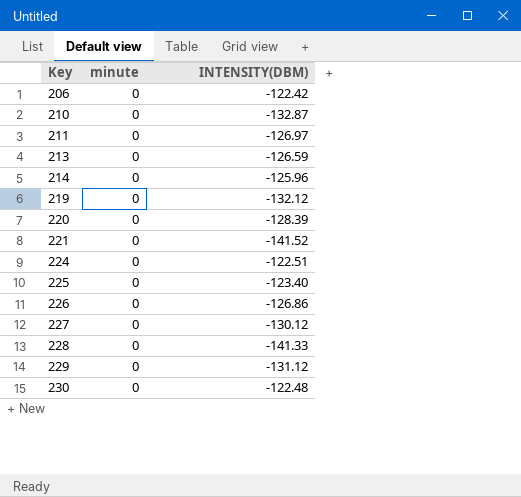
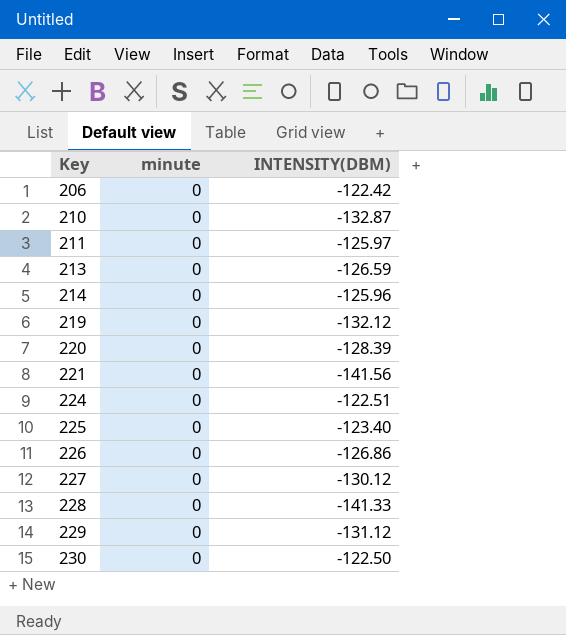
211 | INTENSITY(DBM): -126.97 -> -125.97
221 | INTENSITY(DBM): -141.52 -> -141.56
230 | INTENSITY(DBM): -122.48 -> -122.50

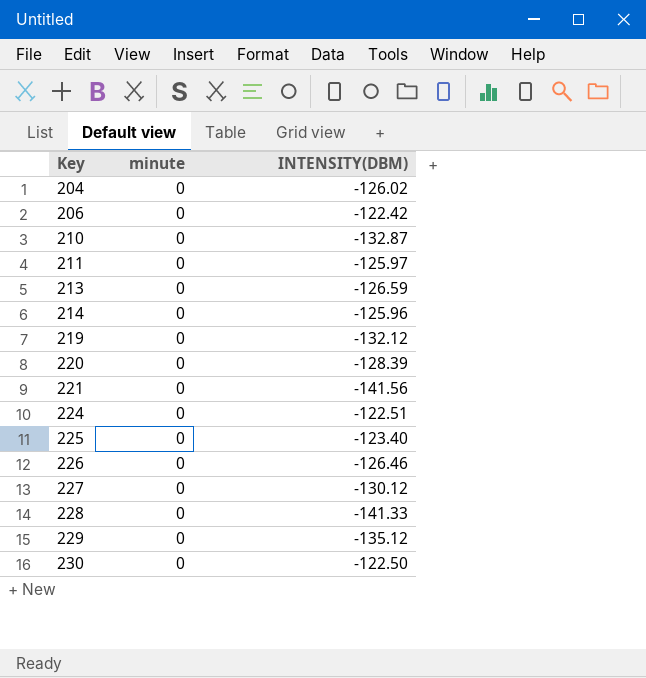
row 204: none -> 0 | -126.02
226 | INTENSITY(DBM): -126.86 -> -126.46
229 | INTENSITY(DBM): -131.12 -> -135.12

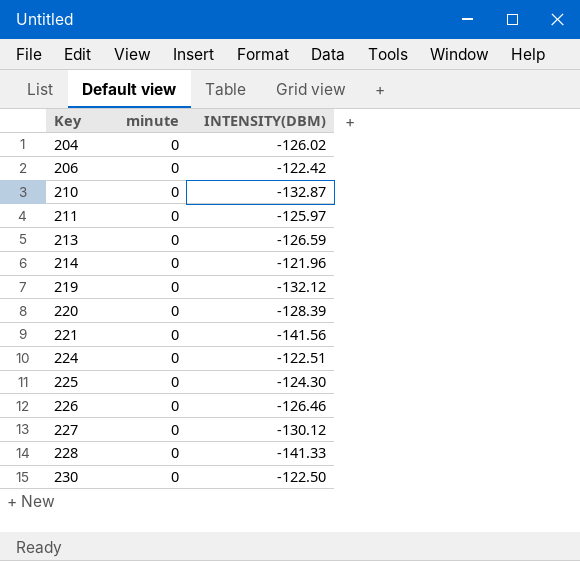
row 229: 0 | -135.12 -> none
214 | INTENSITY(DBM): -125.96 -> -121.96
225 | INTENSITY(DBM): -123.40 -> -124.30

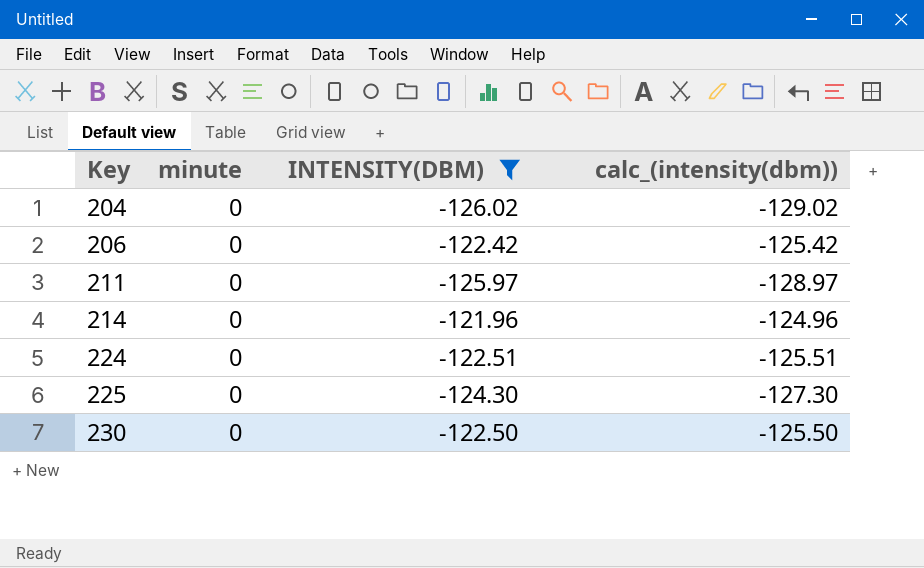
filter: none -> INTENSITY(DBM) >= -126.02
column calc_(intensity(dbm)) | formula: none -> [INTENSITY(DBM)] - 3

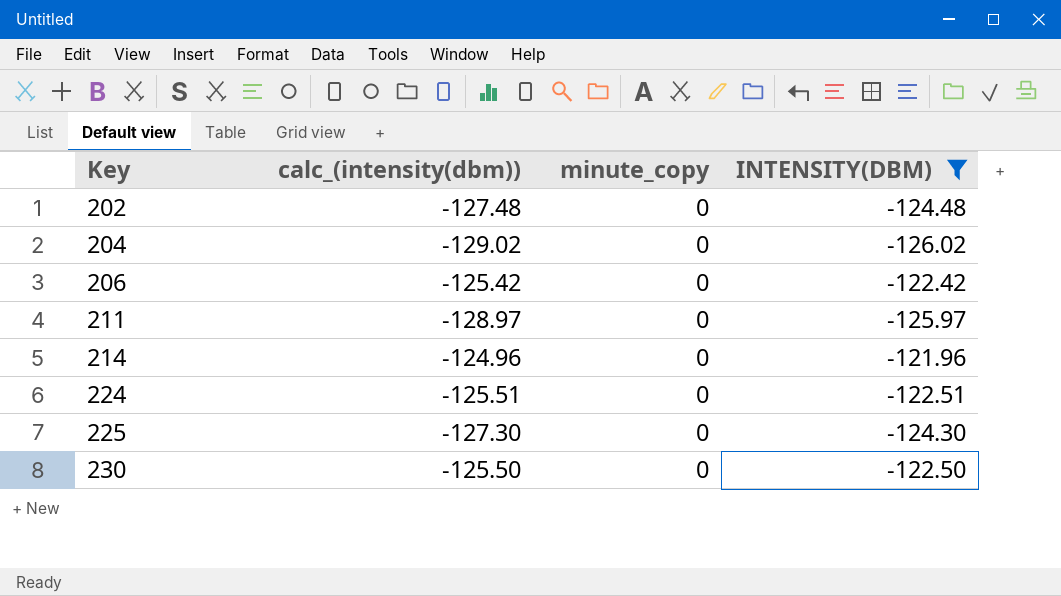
column calc_(intensity(dbm)) | position: 4 -> 2
column name: minute -> minute_copy
row 202: none -> -127.48 | 0 | -124.48

